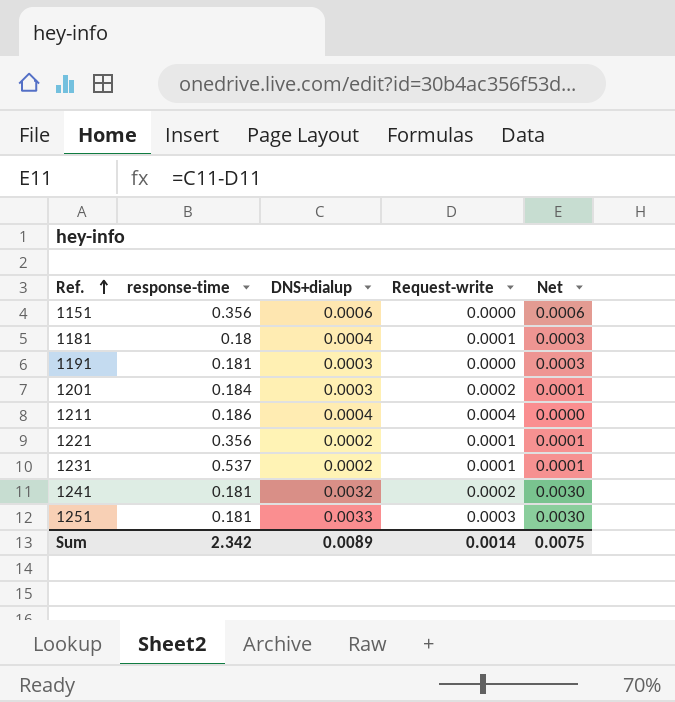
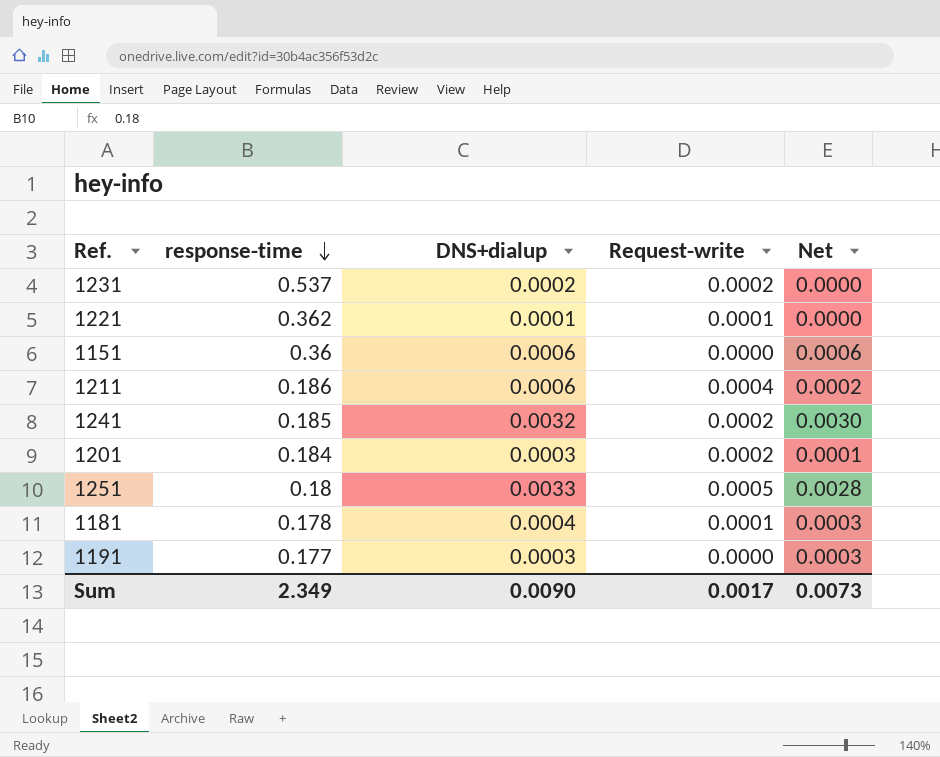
row order: Ref. ascending -> response-time descending
1231 | Request-write: 0.0001 -> 0.0002
1231 | Net: 0.0001 -> 0.0000
1221 | response-time: 0.356 -> 0.362
1221 | DNS+dialup: 0.0002 -> 0.0001
1221 | Net: 0.0001 -> 0.0000
1151 | response-time: 0.356 -> 0.36
1211 | DNS+dialup: 0.0004 -> 0.0006
1211 | Net: 0.0000 -> 0.0002
1241 | response-time: 0.181 -> 0.185
1251 | response-time: 0.181 -> 0.18
1251 | Request-write: 0.0003 -> 0.0005
1251 | Net: 0.0030 -> 0.0028
1181 | response-time: 0.18 -> 0.178
1191 | response-time: 0.181 -> 0.177
Sum | response-time: 2.342 -> 2.349
Sum | DNS+dialup: 0.0089 -> 0.0090
Sum | Request-write: 0.0014 -> 0.0017
Sum | Net: 0.0075 -> 0.0073

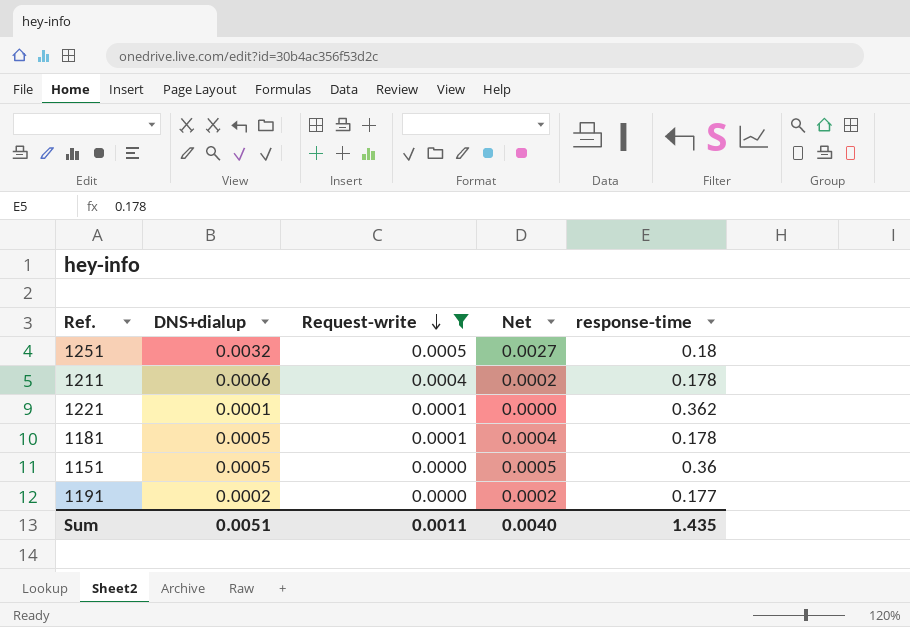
filter: none -> Request-write != 0.0002
row order: response-time descending -> Request-write descending
column response-time | position: 2 -> 5
1251 | DNS+dialup: 0.0033 -> 0.0032
1251 | Net: 0.0028 -> 0.0027
1211 | response-time: 0.186 -> 0.178
1181 | DNS+dialup: 0.0004 -> 0.0005
1181 | Net: 0.0003 -> 0.0004
1151 | DNS+dialup: 0.0006 -> 0.0005
1151 | Net: 0.0006 -> 0.0005
1191 | DNS+dialup: 0.0003 -> 0.0002
1191 | Net: 0.0003 -> 0.0002
Sum | DNS+dialup: 0.0090 -> 0.0051
Sum | Request-write: 0.0017 -> 0.0011
Sum | Net: 0.0073 -> 0.0040
Sum | response-time: 2.349 -> 1.435

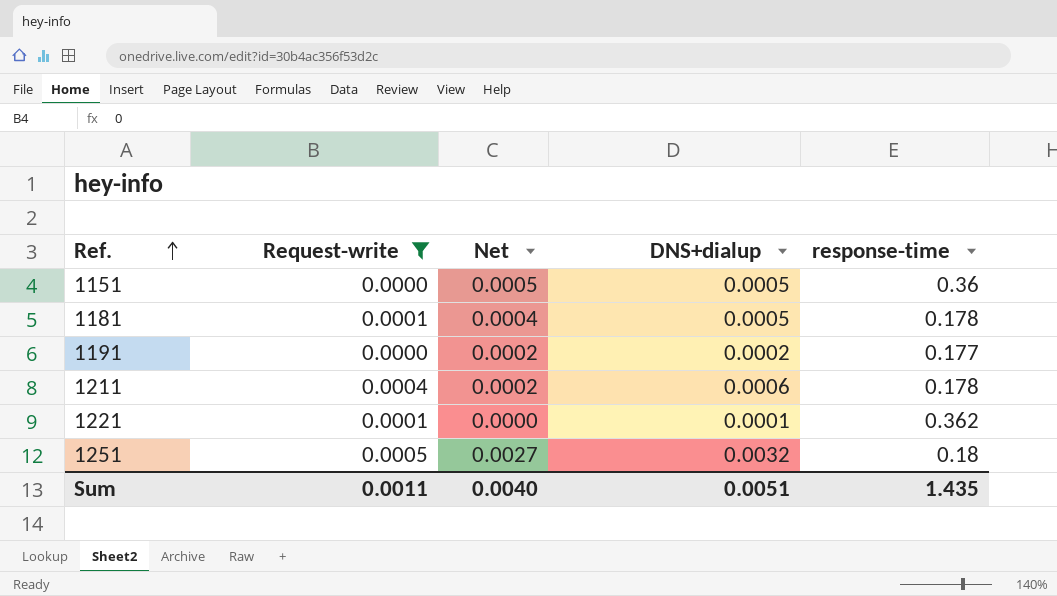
row order: Request-write descending -> Ref. ascending
column DNS+dialup | position: 2 -> 4

